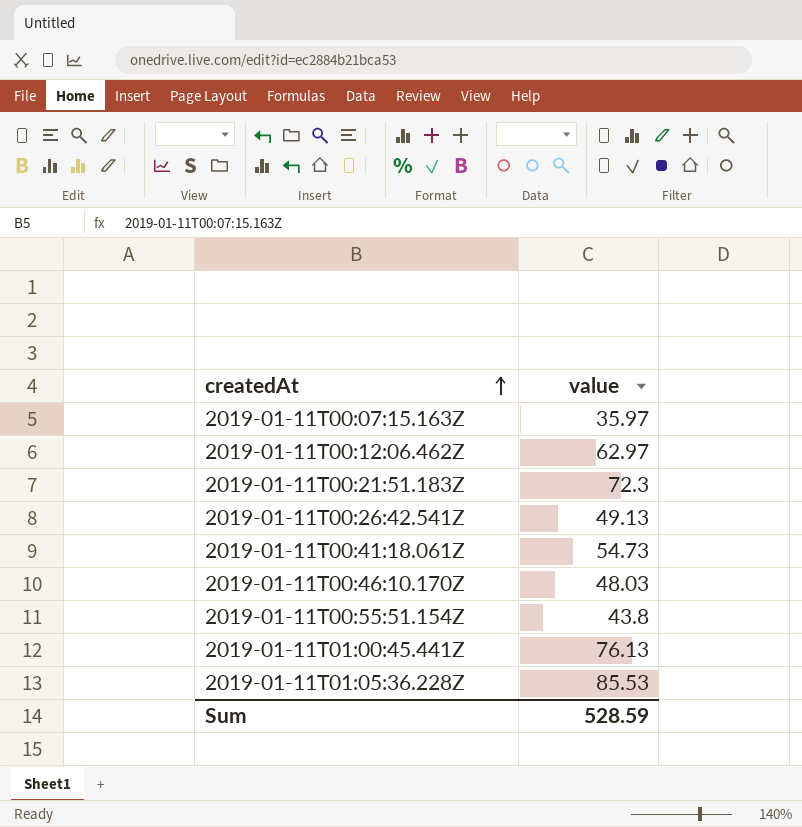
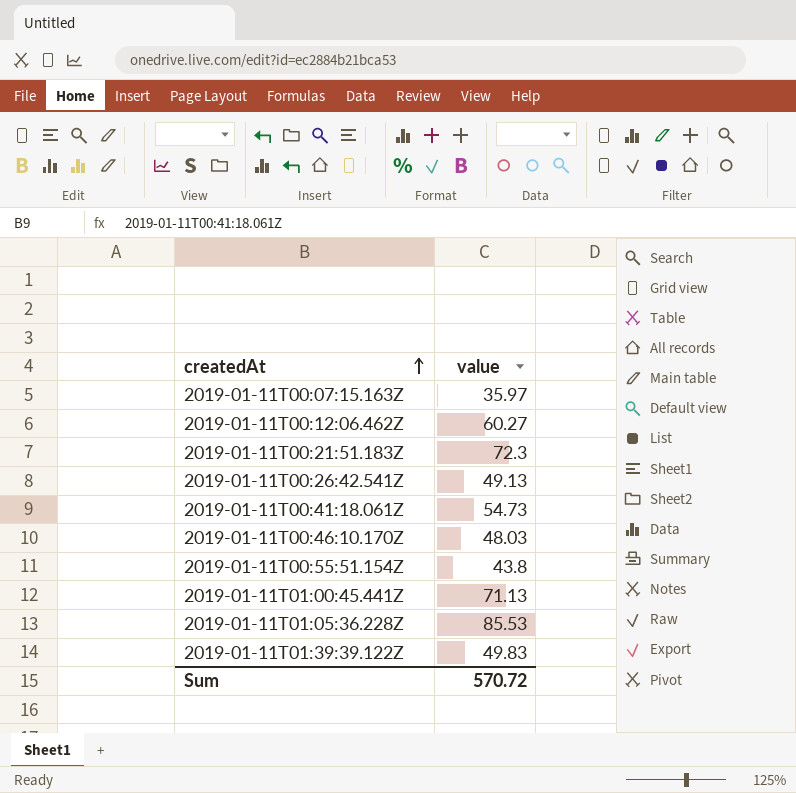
2019-01-11T00:12:06.462Z | value: 62.97 -> 60.27
2019-01-11T01:00:45.441Z | value: 76.13 -> 71.13
row 2019-01-11T01:39:39.122Z: none -> 49.83
Sum | value: 528.59 -> 570.72

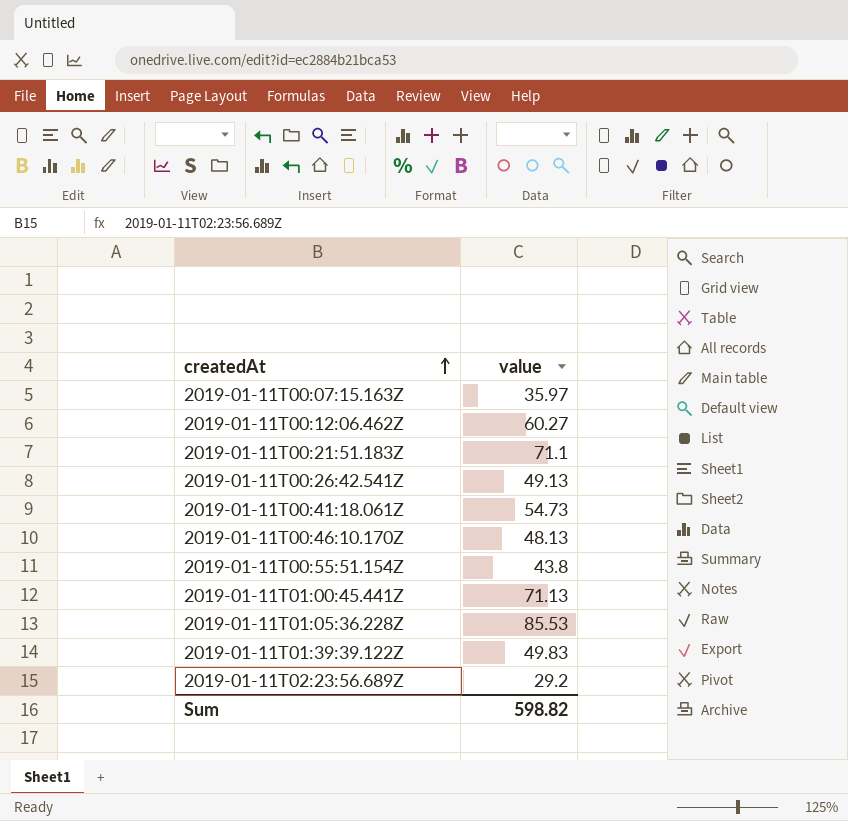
2019-01-11T00:21:51.183Z | value: 72.3 -> 71.1
2019-01-11T00:46:10.170Z | value: 48.03 -> 48.13
row 2019-01-11T02:23:56.689Z: none -> 29.2
Sum | value: 570.72 -> 598.82

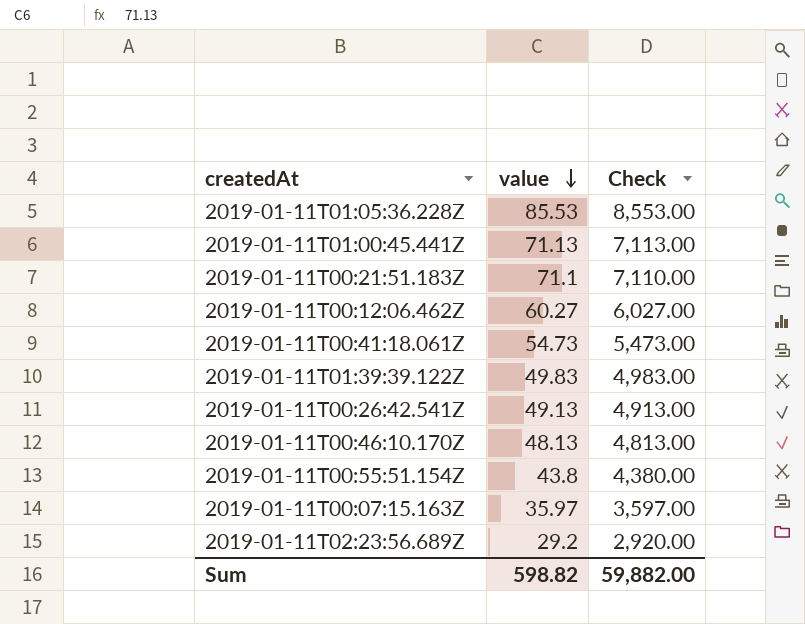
row order: createdAt ascending -> value descending
column Check | formula: none -> [value] * 100

